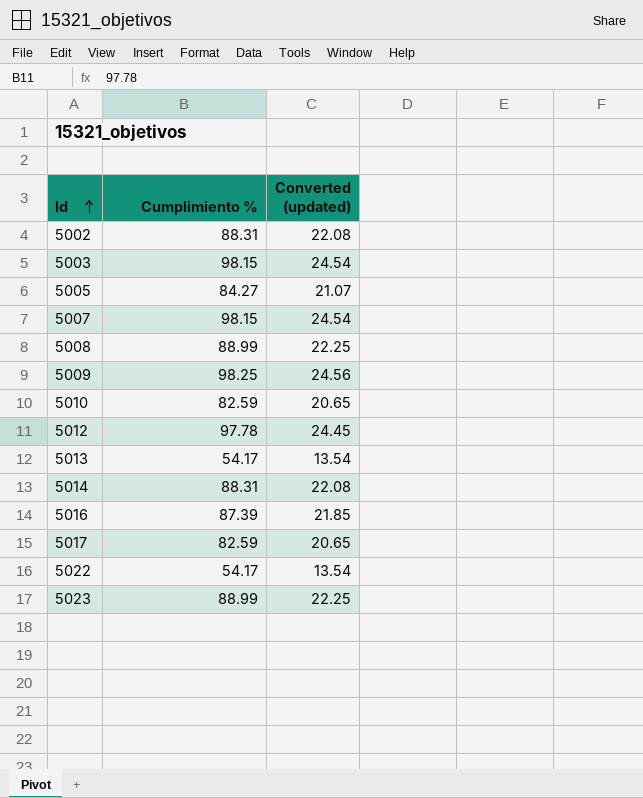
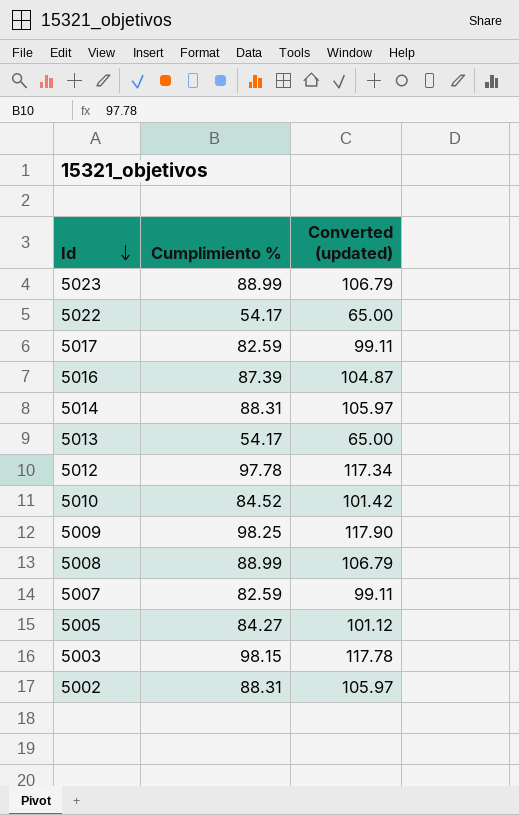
row order: Id ascending -> Id descending
column Converted (updated) | formula: [Cumplimiento %] * 0.25 -> [Cumplimiento %] * 1.2
5010 | Cumplimiento %: 82.59 -> 84.52
5007 | Cumplimiento %: 98.15 -> 82.59

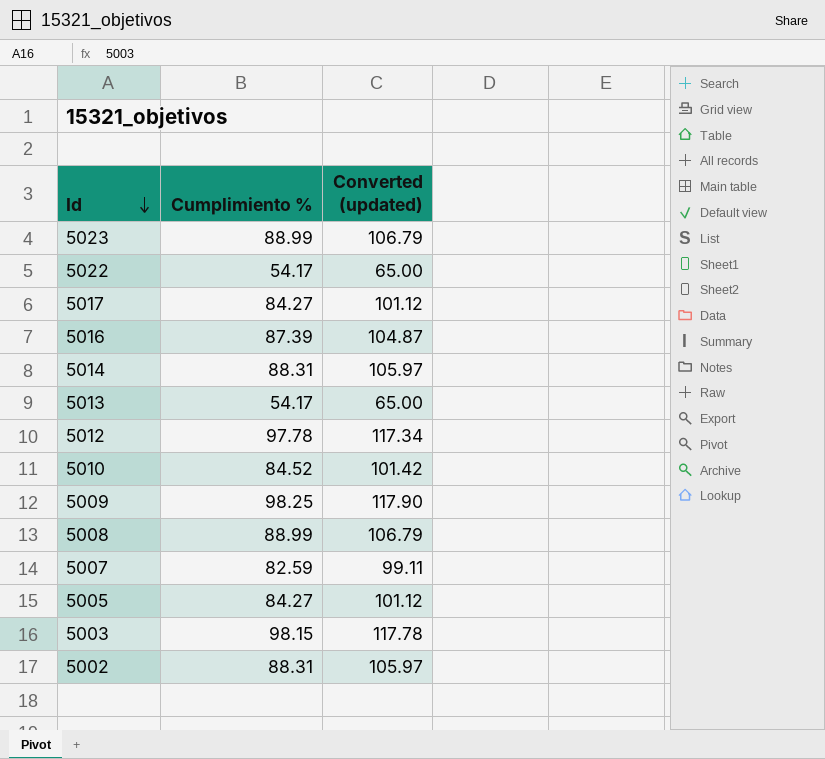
5017 | Cumplimiento %: 82.59 -> 84.27
5017 | Converted (updated): 99.11 -> 101.12

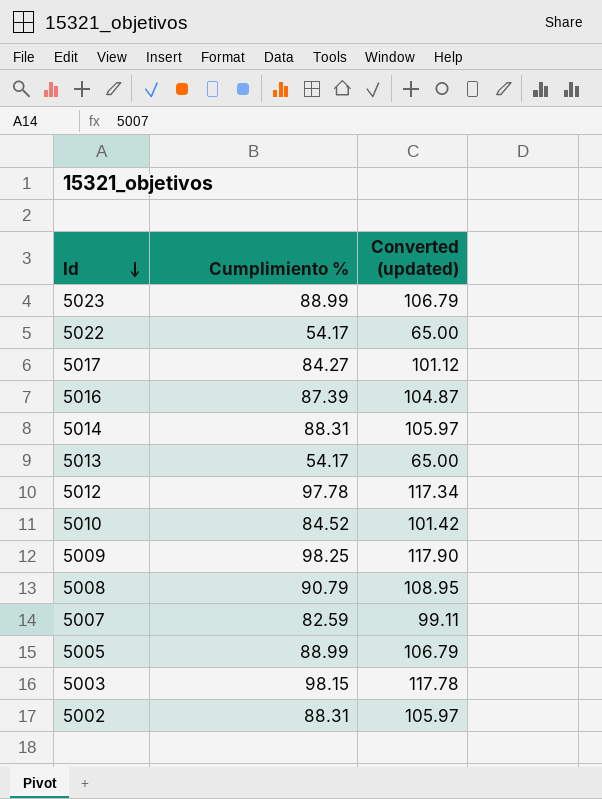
5008 | Cumplimiento %: 88.99 -> 90.79
5008 | Converted (updated): 106.79 -> 108.95
5005 | Cumplimiento %: 84.27 -> 88.99
5005 | Converted (updated): 101.12 -> 106.79

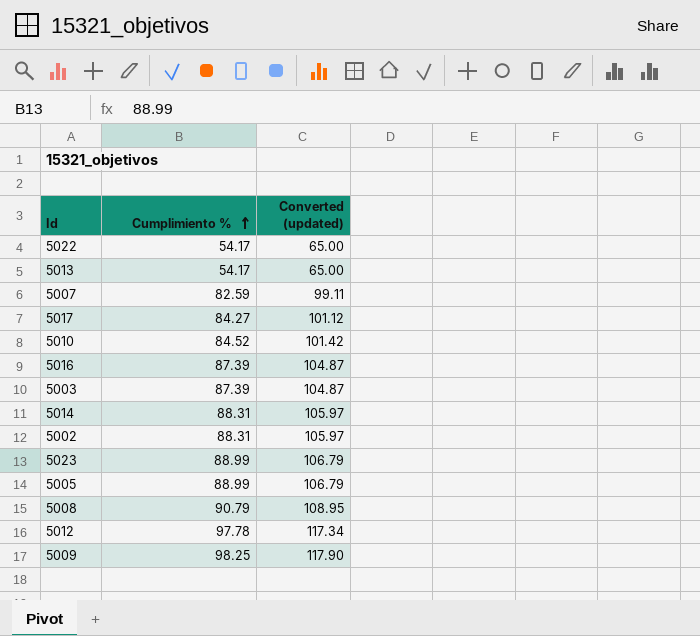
row order: Id descending -> Cumplimiento % ascending
5003 | Cumplimiento %: 98.15 -> 87.39
5003 | Converted (updated): 117.78 -> 104.87

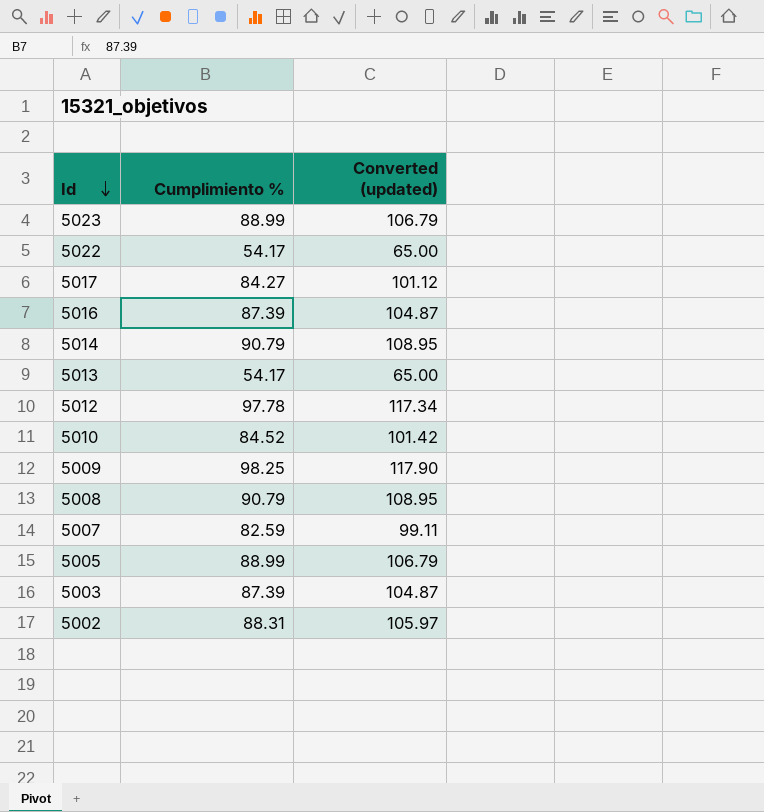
row order: Cumplimiento % ascending -> Id descending
5014 | Cumplimiento %: 88.31 -> 90.79
5014 | Converted (updated): 105.97 -> 108.95

